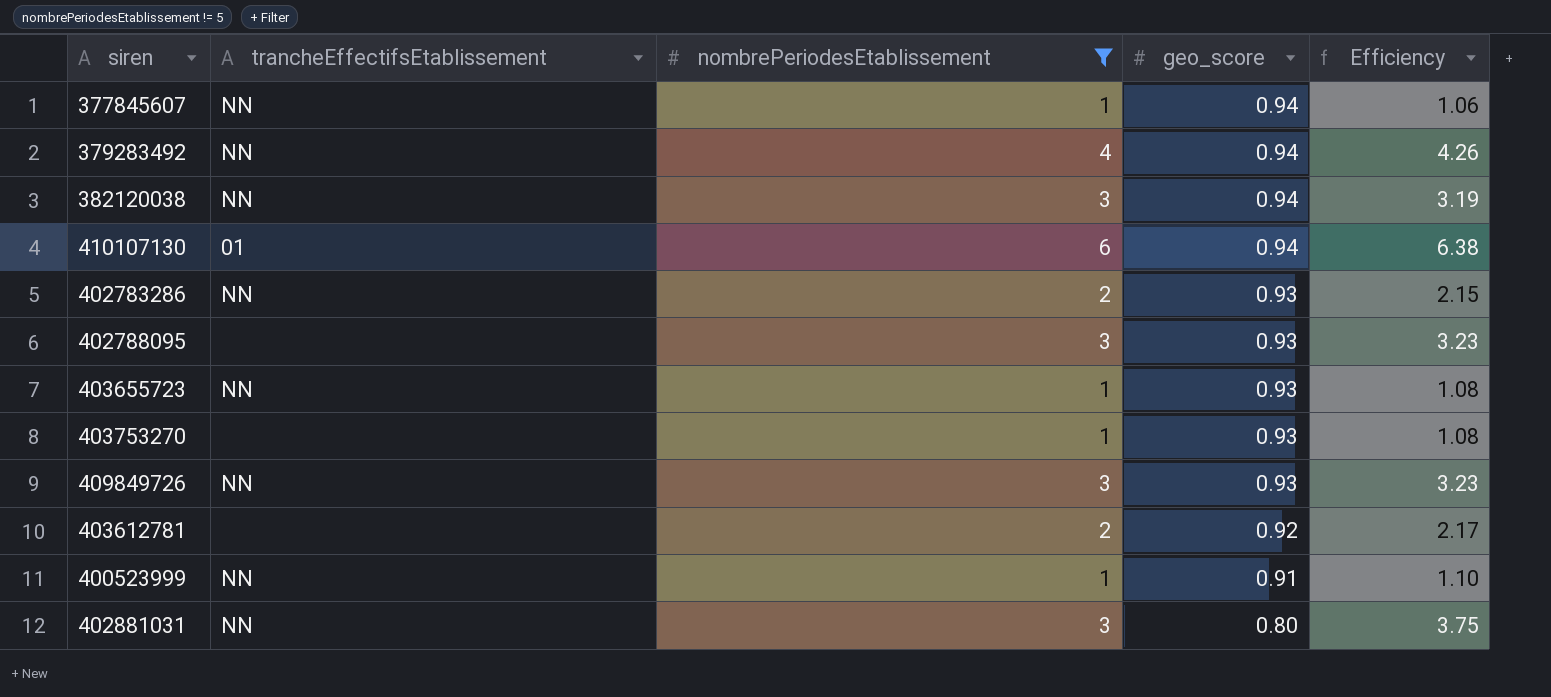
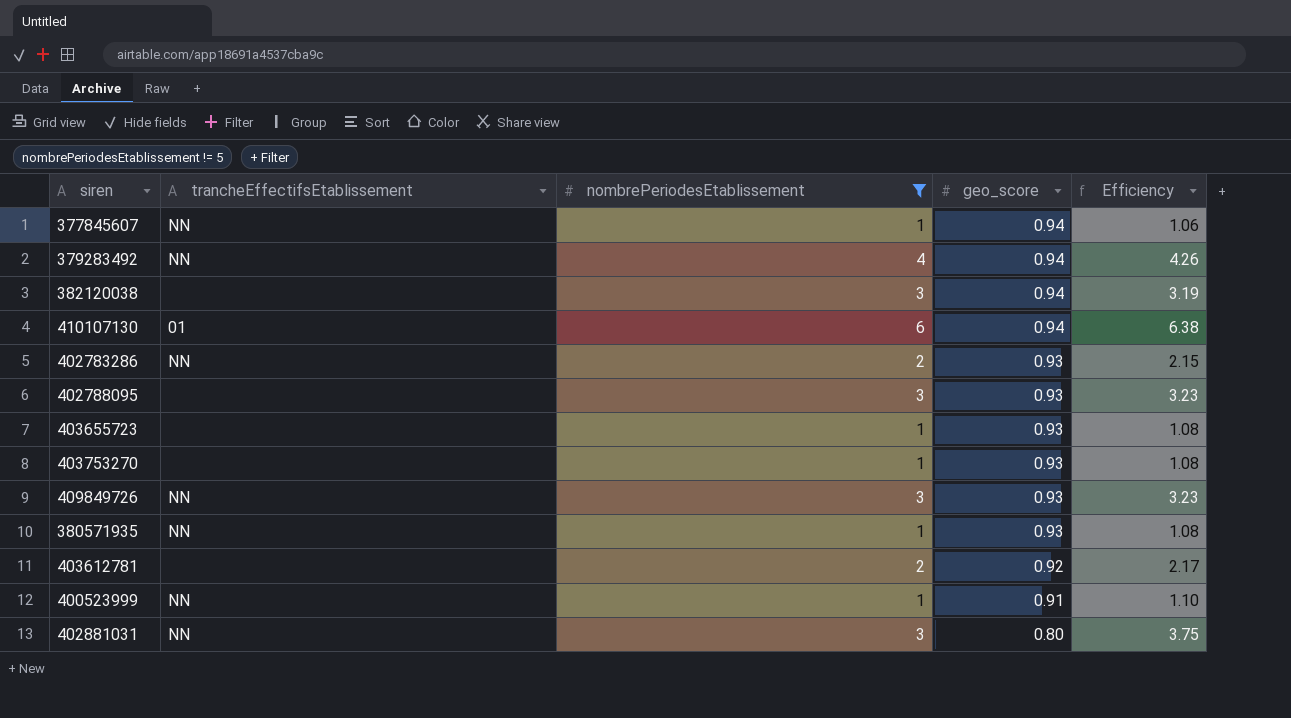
382120038 | trancheEffectifsEtablissement: NN -> none
403655723 | trancheEffectifsEtablissement: NN -> none
row 380571935: none -> NN | 1 | 0.93 | 1.08

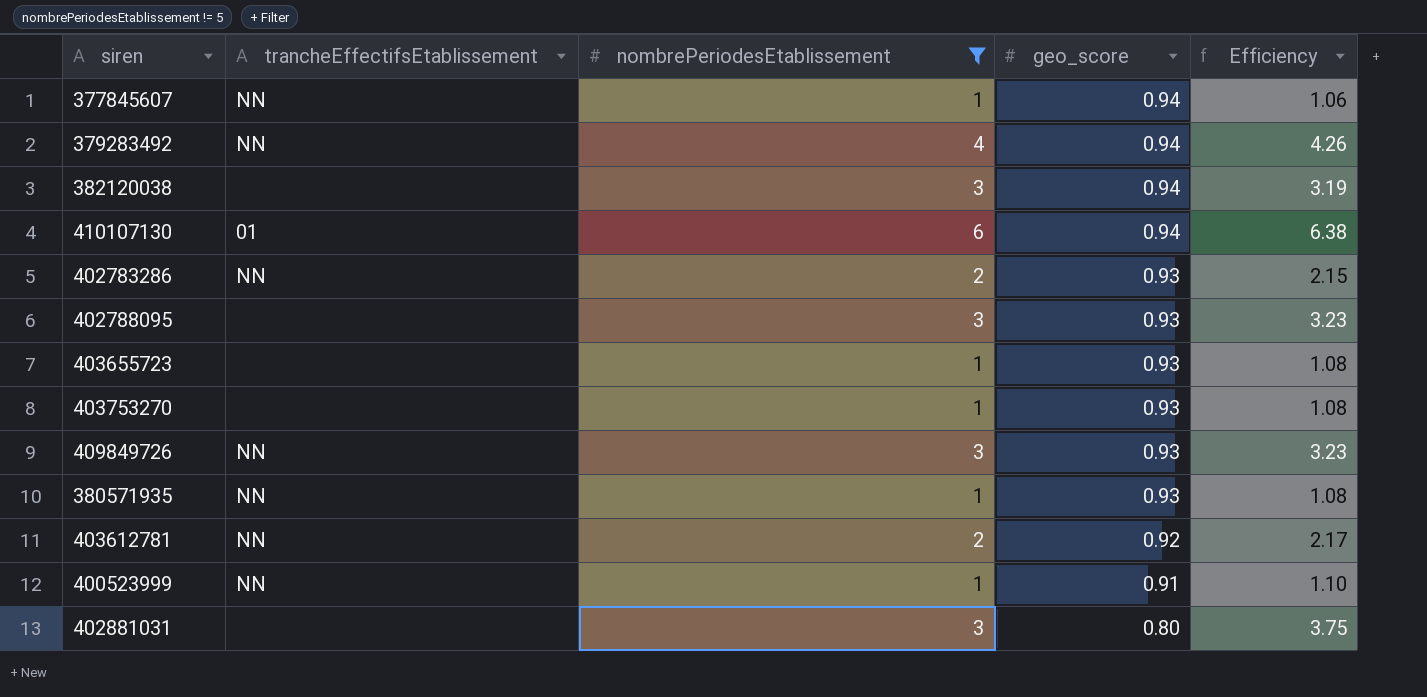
403612781 | trancheEffectifsEtablissement: none -> NN
402881031 | trancheEffectifsEtablissement: NN -> none

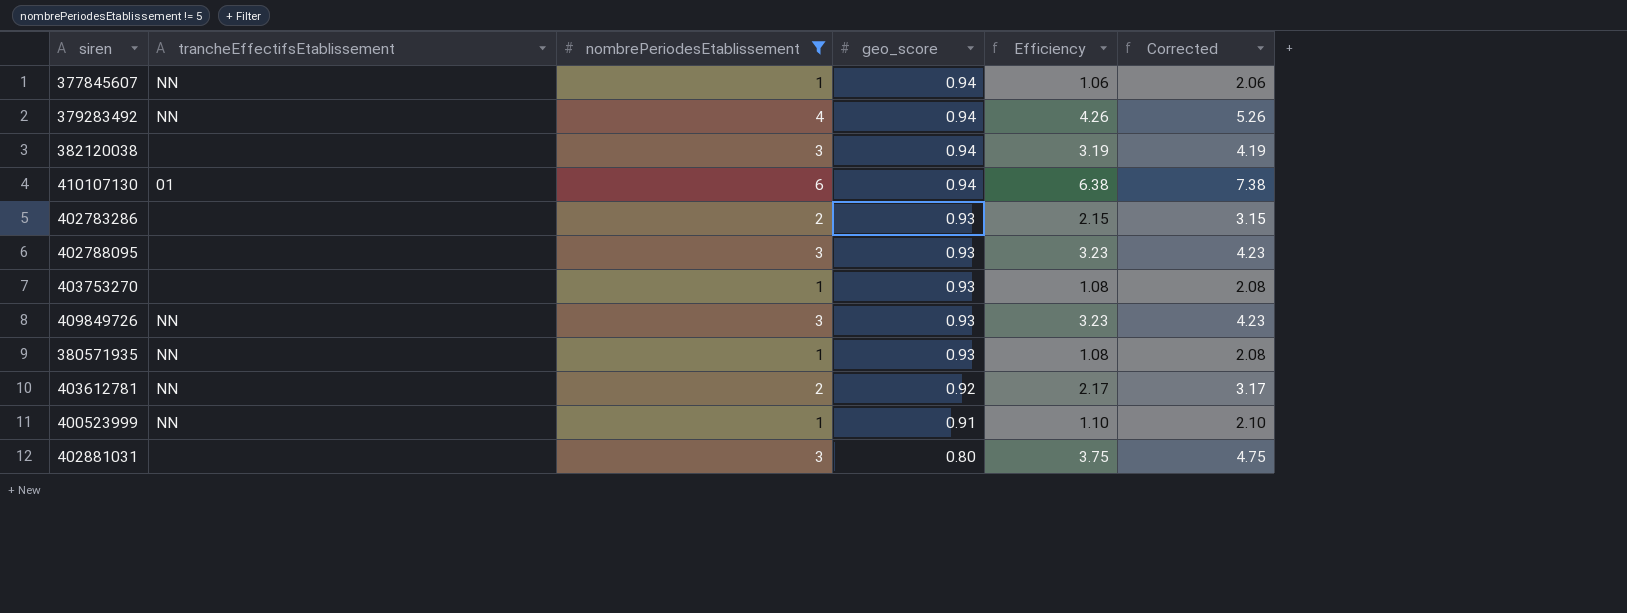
column Corrected | formula: none -> [Efficiency] + 1
row 403655723: none | 1 | 0.93 | 1.08 -> none
402783286 | trancheEffectifsEtablissement: NN -> none

